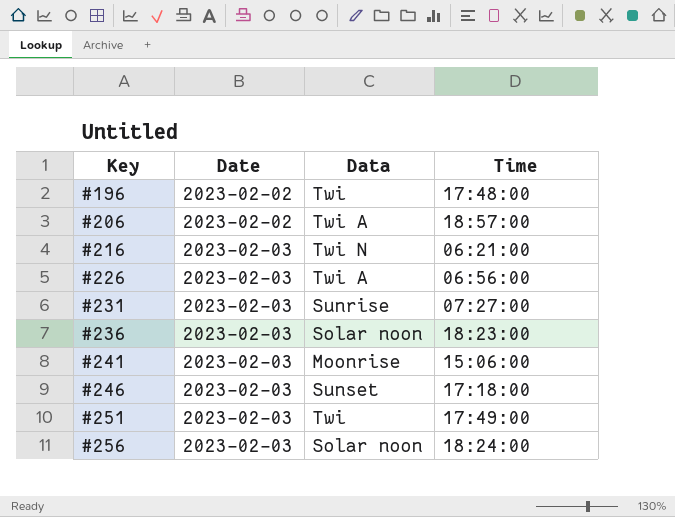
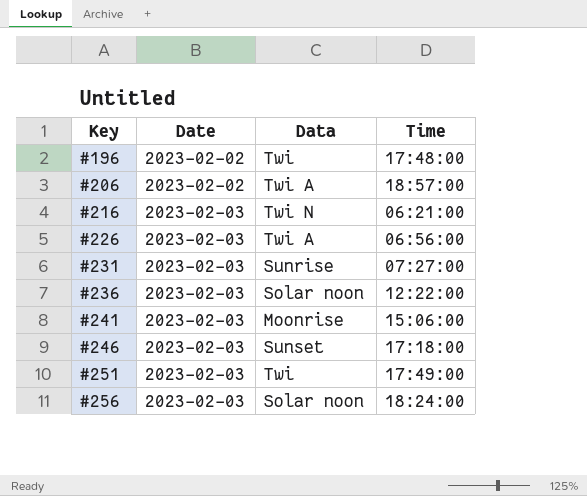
#236 | Time: 18:23:00 -> 12:22:00

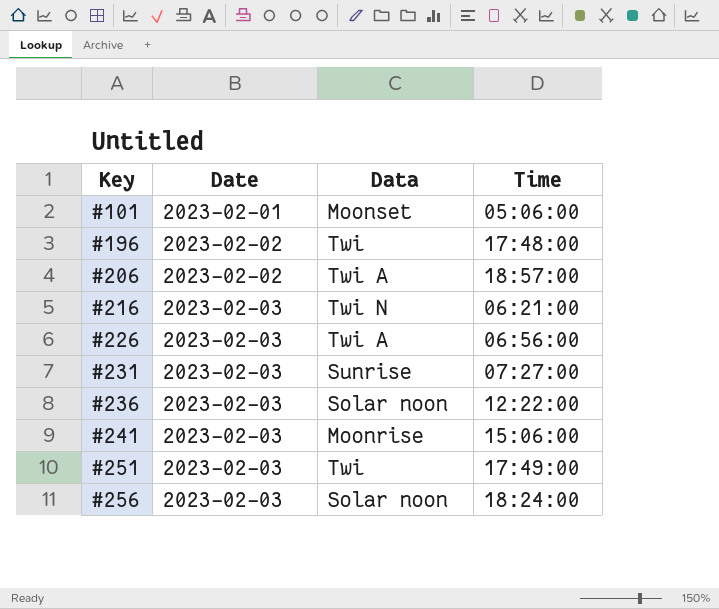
row #246: 2023-02-03 | Sunset | 17:18:00 -> none
row #101: none -> 2023-02-01 | Moonset | 05:06:00

